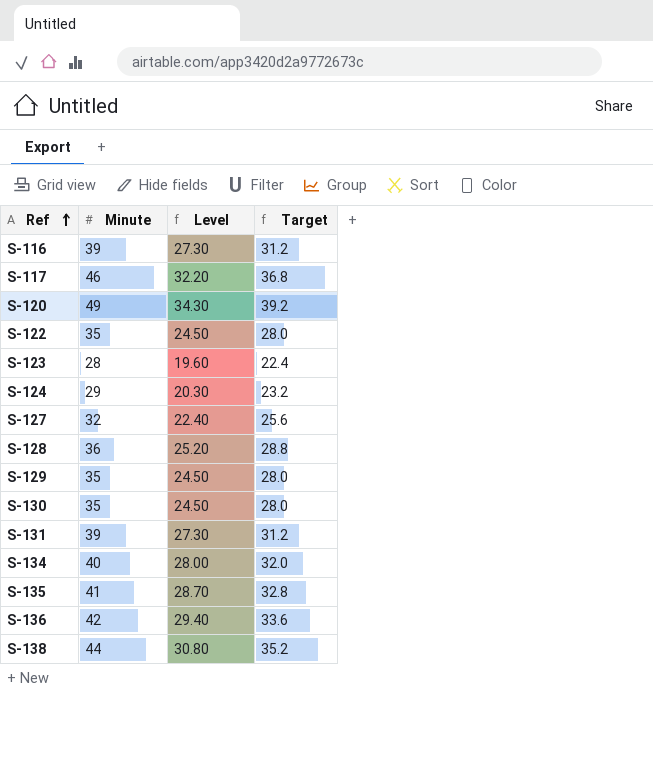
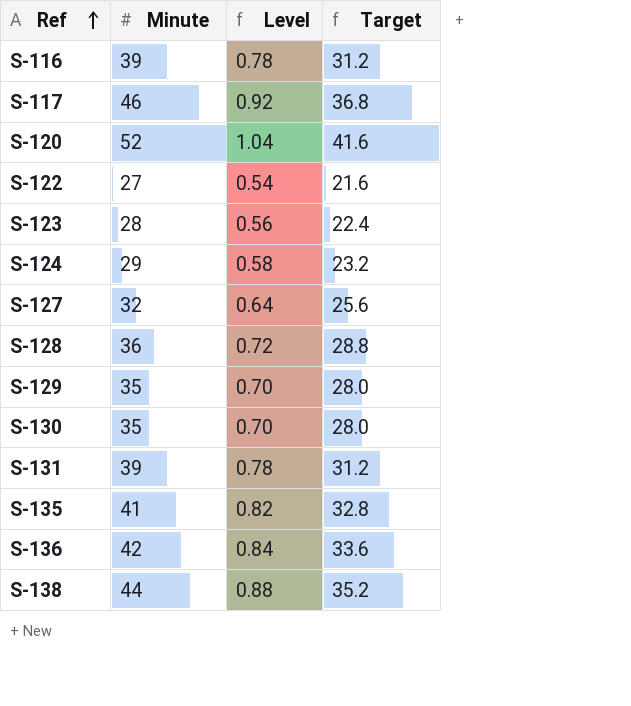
column Level | formula: [Minute] * 0.7 -> [Minute] * 0.02
row S-134: 40 | 28.00 | 32.0 -> none
S-120 | Minute: 49 -> 52
S-120 | Target: 39.2 -> 41.6
S-122 | Minute: 35 -> 27
S-122 | Target: 28.0 -> 21.6

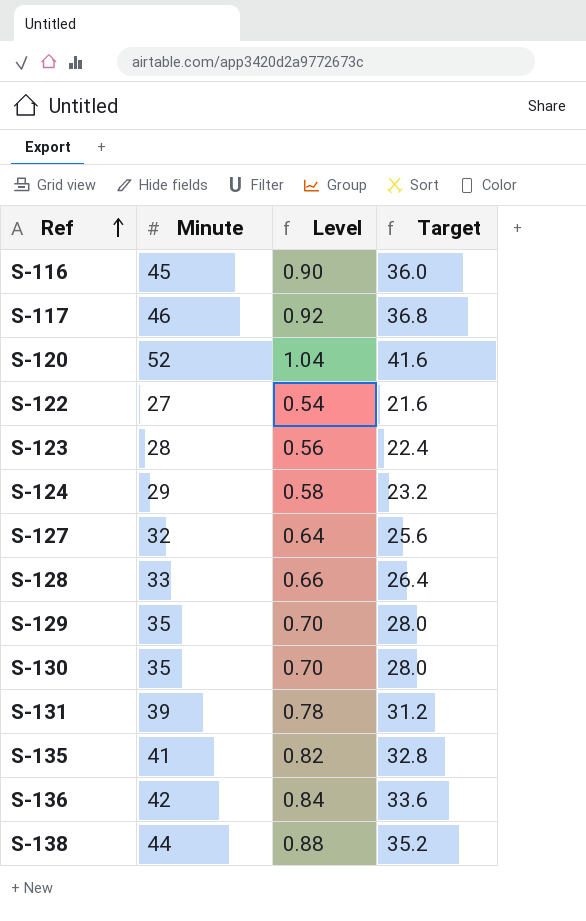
S-116 | Minute: 39 -> 45
S-116 | Level: 0.78 -> 0.90
S-116 | Target: 31.2 -> 36.0
S-128 | Minute: 36 -> 33
S-128 | Level: 0.72 -> 0.66
S-128 | Target: 28.8 -> 26.4

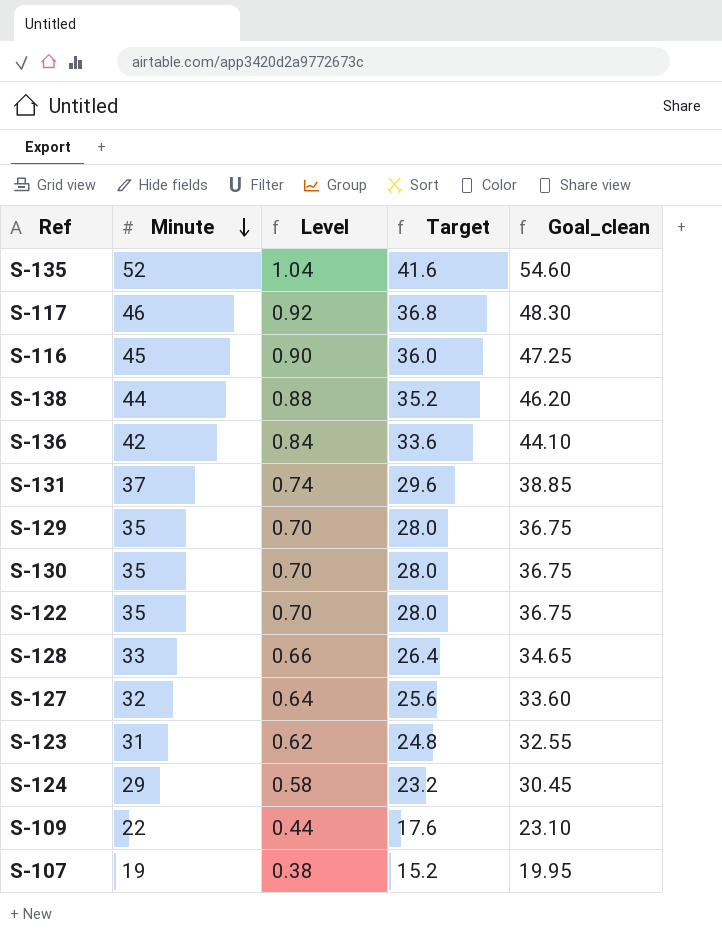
row order: Ref ascending -> Minute descending
column Goal_clean | formula: none -> [Minute] * 1.05
row S-120: 52 | 1.04 | 41.6 -> none
S-135 | Minute: 41 -> 52
S-135 | Level: 0.82 -> 1.04
S-135 | Target: 32.8 -> 41.6
S-131 | Minute: 39 -> 37
S-131 | Level: 0.78 -> 0.74
S-131 | Target: 31.2 -> 29.6
S-122 | Minute: 27 -> 35
S-122 | Level: 0.54 -> 0.70
S-122 | Target: 21.6 -> 28.0
S-123 | Minute: 28 -> 31
S-123 | Level: 0.56 -> 0.62
S-123 | Target: 22.4 -> 24.8
row S-109: none -> 22 | 0.44 | 17.6 | 23.10
row S-107: none -> 19 | 0.38 | 15.2 | 19.95

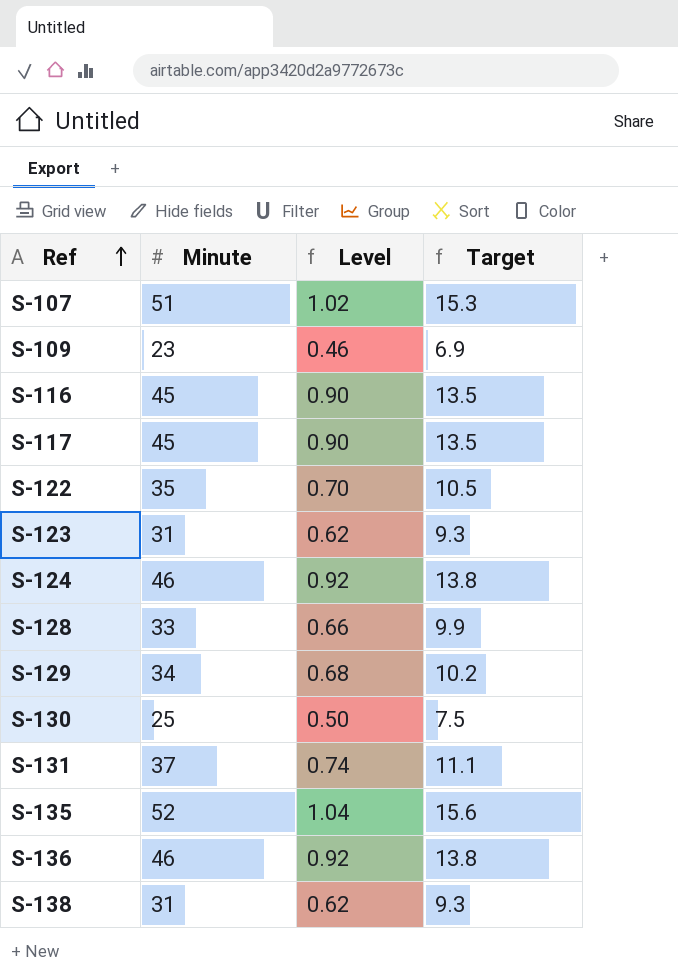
row order: Minute descending -> Ref ascending
column Goal_clean | formula: [Minute] * 1.05 -> none
column Target | formula: [Minute] * 0.8 -> [Minute] * 0.3
row S-127: 32 | 0.64 | 25.6 | 33.60 -> none
S-107 | Minute: 19 -> 51
S-107 | Level: 0.38 -> 1.02
S-109 | Minute: 22 -> 23
S-109 | Level: 0.44 -> 0.46
S-117 | Minute: 46 -> 45
S-117 | Level: 0.92 -> 0.90
S-124 | Minute: 29 -> 46
S-124 | Level: 0.58 -> 0.92
S-129 | Minute: 35 -> 34
S-129 | Level: 0.70 -> 0.68
S-130 | Minute: 35 -> 25
S-130 | Level: 0.70 -> 0.50
S-136 | Minute: 42 -> 46
S-136 | Level: 0.84 -> 0.92
S-138 | Minute: 44 -> 31
S-138 | Level: 0.88 -> 0.62

